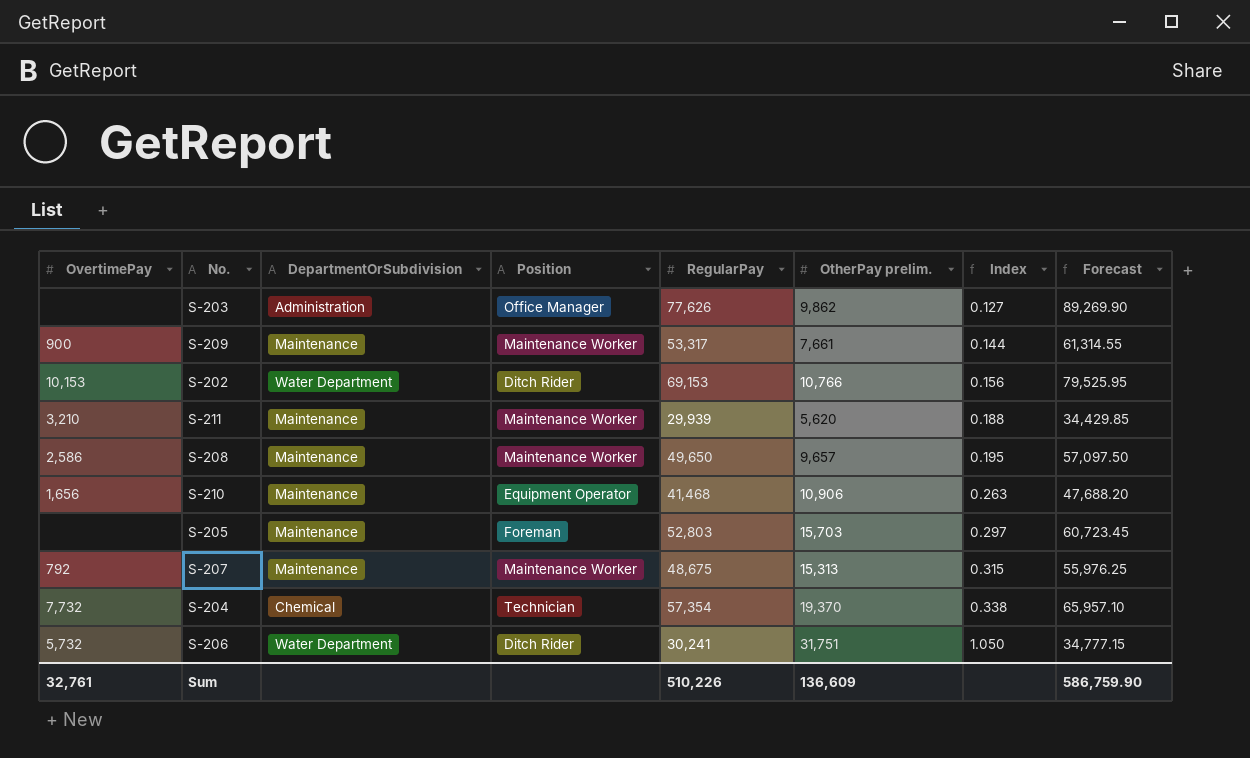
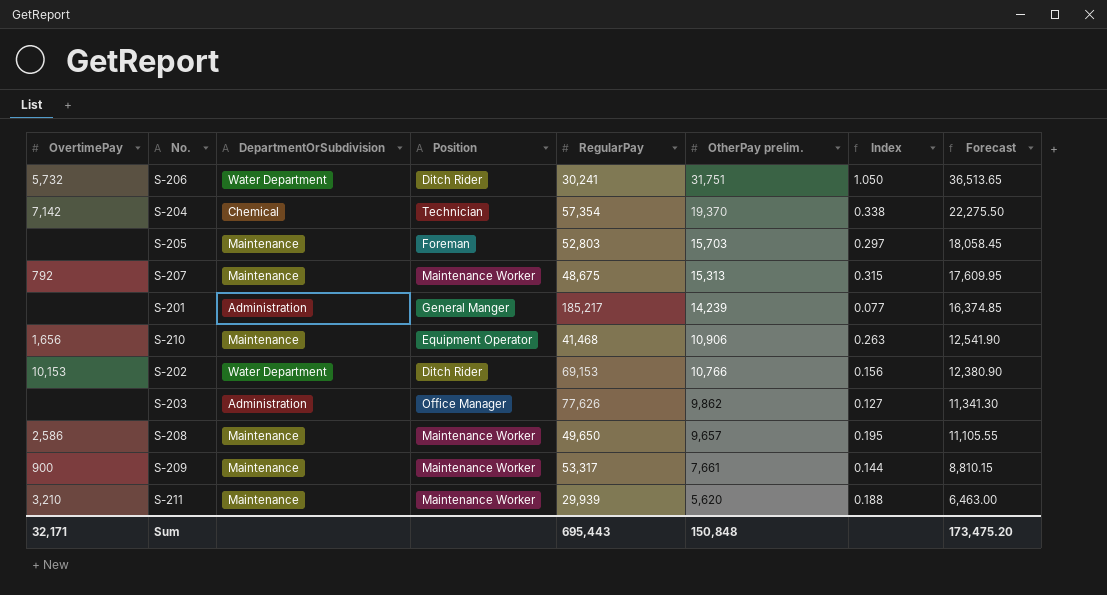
row order: Index ascending -> OtherPay prelim. descending
column Forecast | formula: [RegularPay] * 1.15 -> [OtherPay prelim.] * 1.15
S-204 | OvertimePay: 7,732 -> 7,142
row S-201: none -> none | Administration | General Manger | 185,217 | 14,239 | 0.077 | 16,374.85
Sum | OvertimePay: 32,761 -> 32,171
Sum | RegularPay: 510,226 -> 695,443
Sum | OtherPay prelim.: 136,609 -> 150,848
Sum | Forecast: 586,759.90 -> 173,475.20

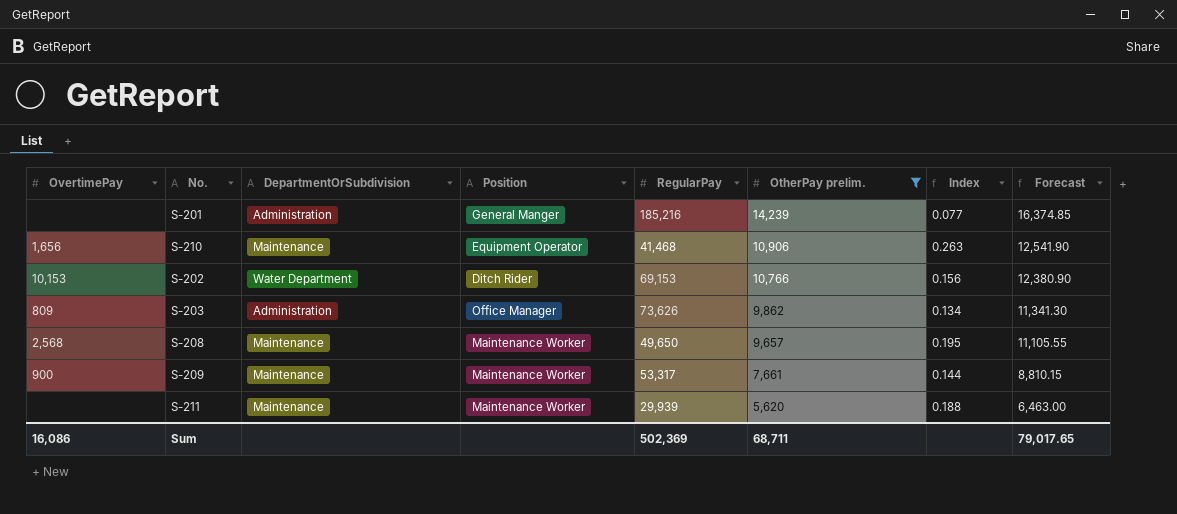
filter: none -> OtherPay prelim. <= 14,239
S-201 | RegularPay: 185,217 -> 185,216
S-203 | OvertimePay: none -> 809
S-203 | RegularPay: 77,626 -> 73,626
S-203 | Index: 0.127 -> 0.134
S-208 | OvertimePay: 2,586 -> 2,568
S-211 | OvertimePay: 3,210 -> none
Sum | OvertimePay: 32,171 -> 16,086
Sum | RegularPay: 695,443 -> 502,369
Sum | OtherPay prelim.: 150,848 -> 68,711
Sum | Forecast: 173,475.20 -> 79,017.65

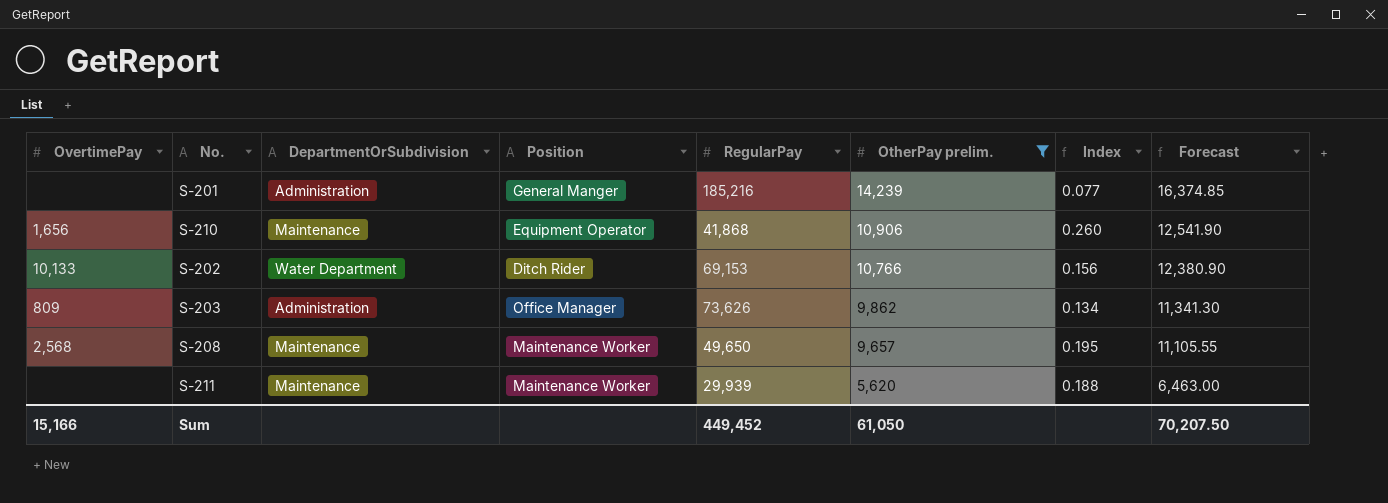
row S-209: 900 | Maintenance | Maintenance Worker | 53,317 | 7,661 | 0.144 | 8,810.15 -> none
S-210 | RegularPay: 41,468 -> 41,868
S-210 | Index: 0.263 -> 0.260
S-202 | OvertimePay: 10,153 -> 10,133
Sum | OvertimePay: 16,086 -> 15,166
Sum | RegularPay: 502,369 -> 449,452
Sum | OtherPay prelim.: 68,711 -> 61,050
Sum | Forecast: 79,017.65 -> 70,207.50

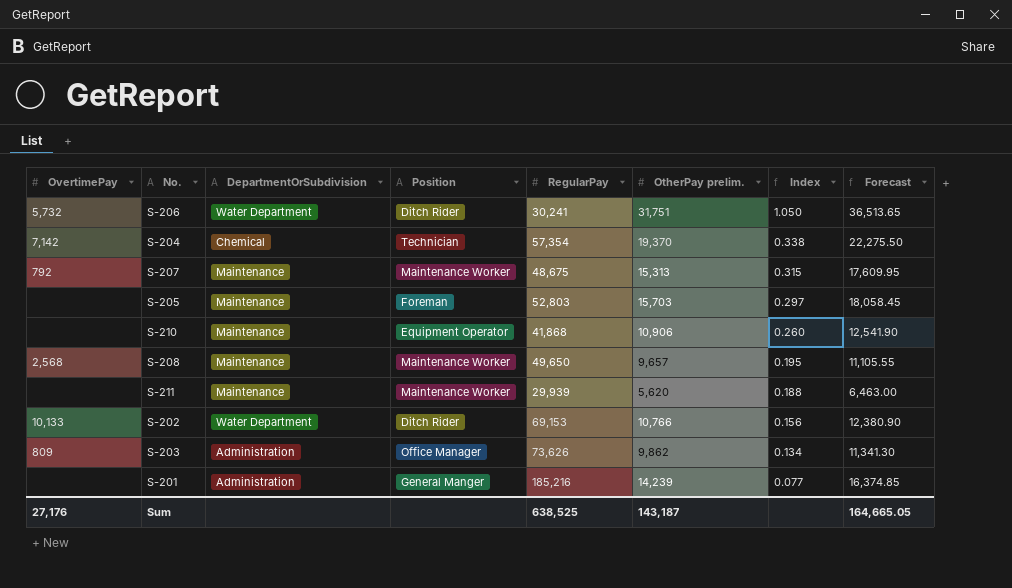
filter: OtherPay prelim. <= 14,239 -> none
row order: OtherPay prelim. descending -> Index descending
S-210 | OvertimePay: 1,656 -> none
Sum | OvertimePay: 15,166 -> 27,176
Sum | RegularPay: 449,452 -> 638,525
Sum | OtherPay prelim.: 61,050 -> 143,187
Sum | Forecast: 70,207.50 -> 164,665.05

